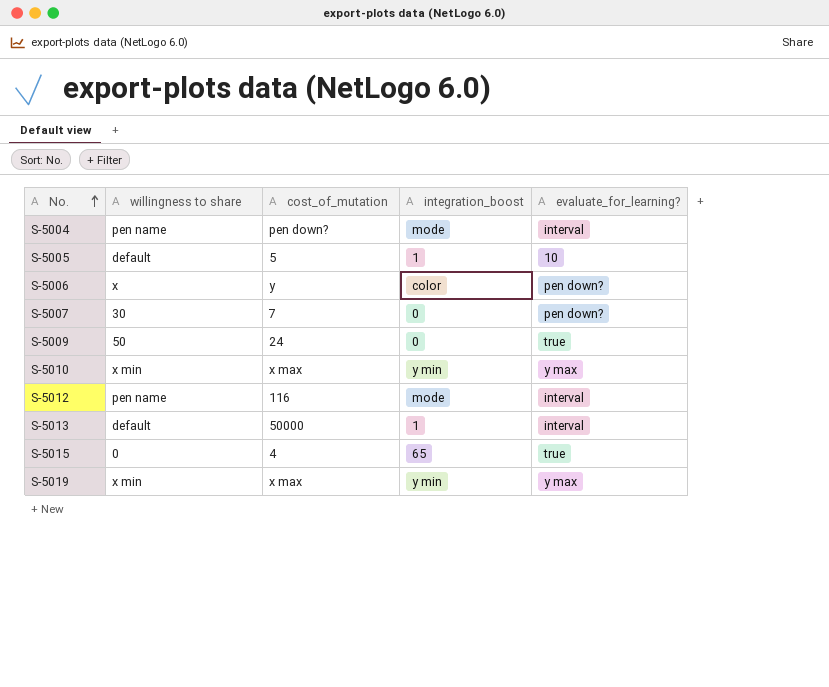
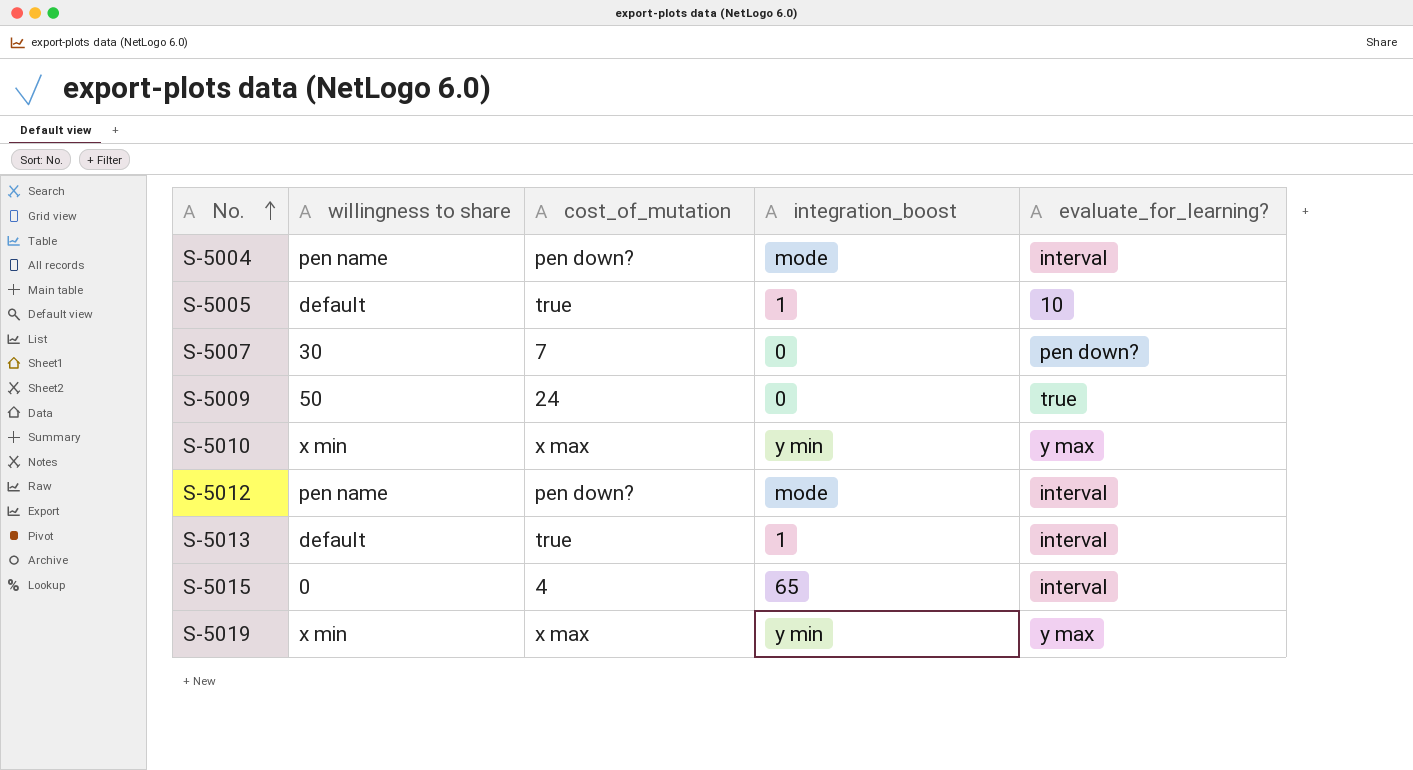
row S-5006: x | y | color | pen down? -> none
S-5005 | cost_of_mutation: 5 -> true
S-5012 | cost_of_mutation: 116 -> pen down?
S-5013 | cost_of_mutation: 50000 -> true
S-5015 | evaluate_for_learning?: true -> interval

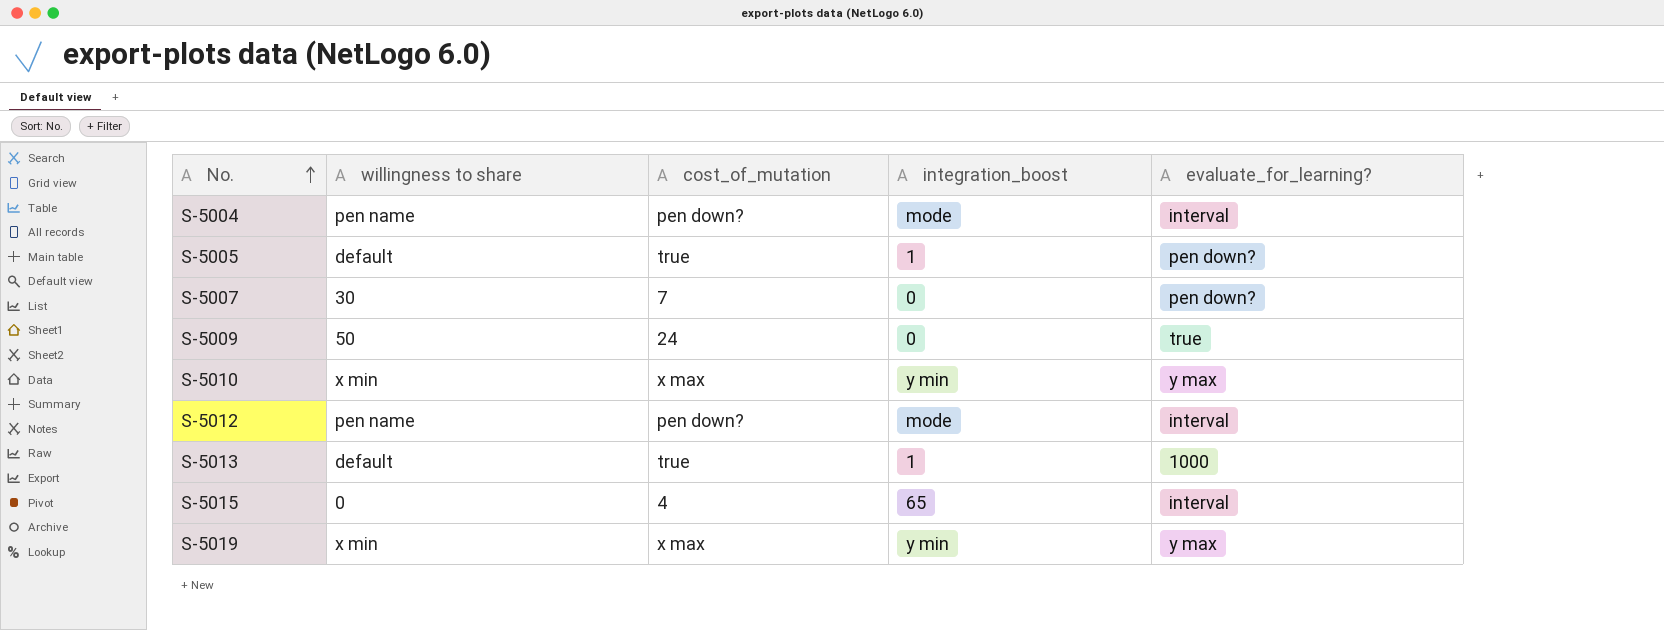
S-5005 | evaluate_for_learning?: 10 -> pen down?
S-5013 | evaluate_for_learning?: interval -> 1000

